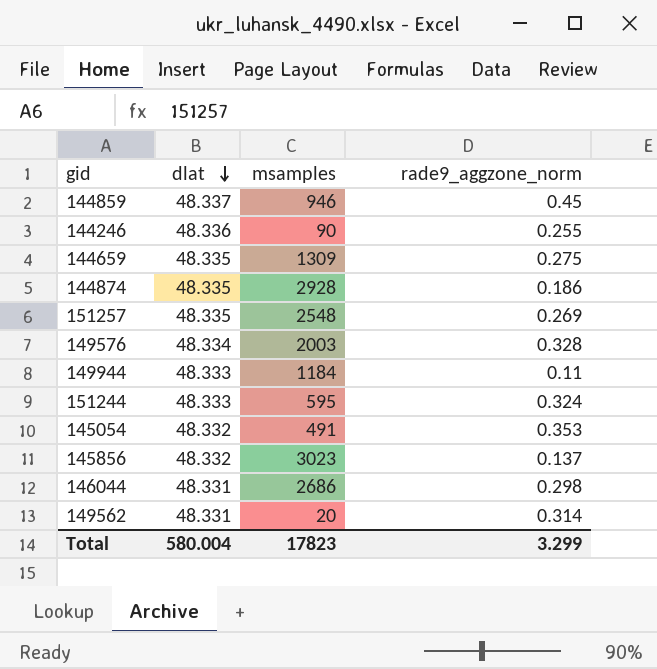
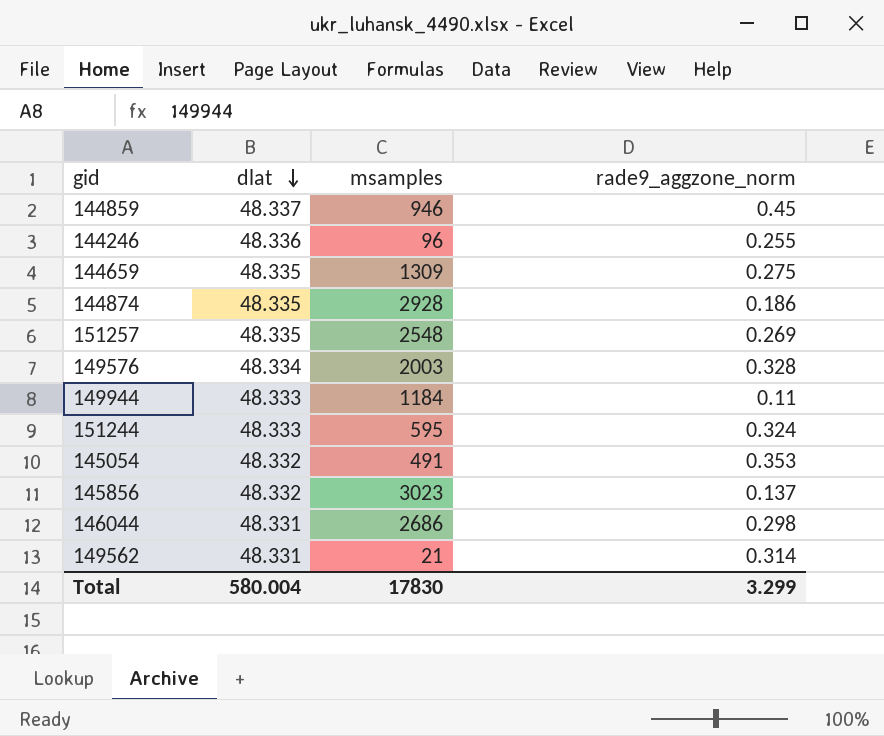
144246 | msamples: 90 -> 96
149562 | msamples: 20 -> 21
Total | msamples: 17823 -> 17830

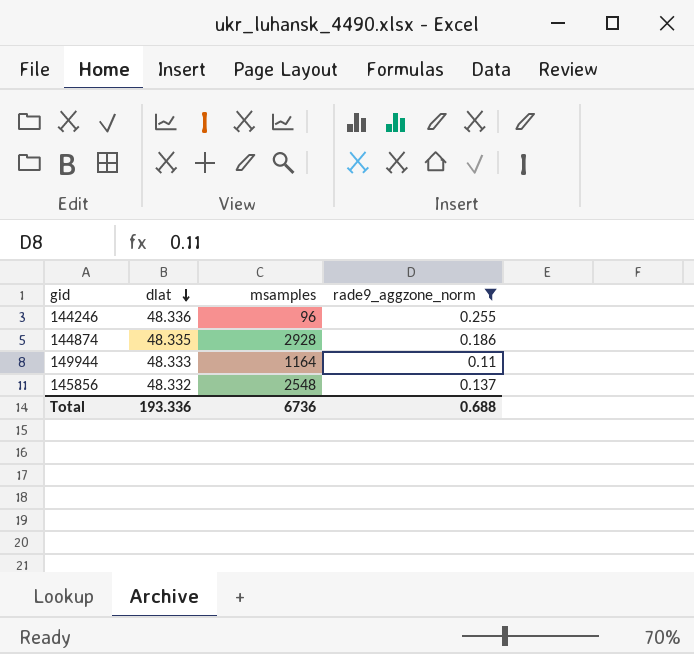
filter: none -> rade9_aggzone_norm <= 0.255
149944 | msamples: 1184 -> 1164
145856 | msamples: 3023 -> 2548
Total | dlat: 580.004 -> 193.336
Total | msamples: 17830 -> 6736
Total | rade9_aggzone_norm: 3.299 -> 0.688

